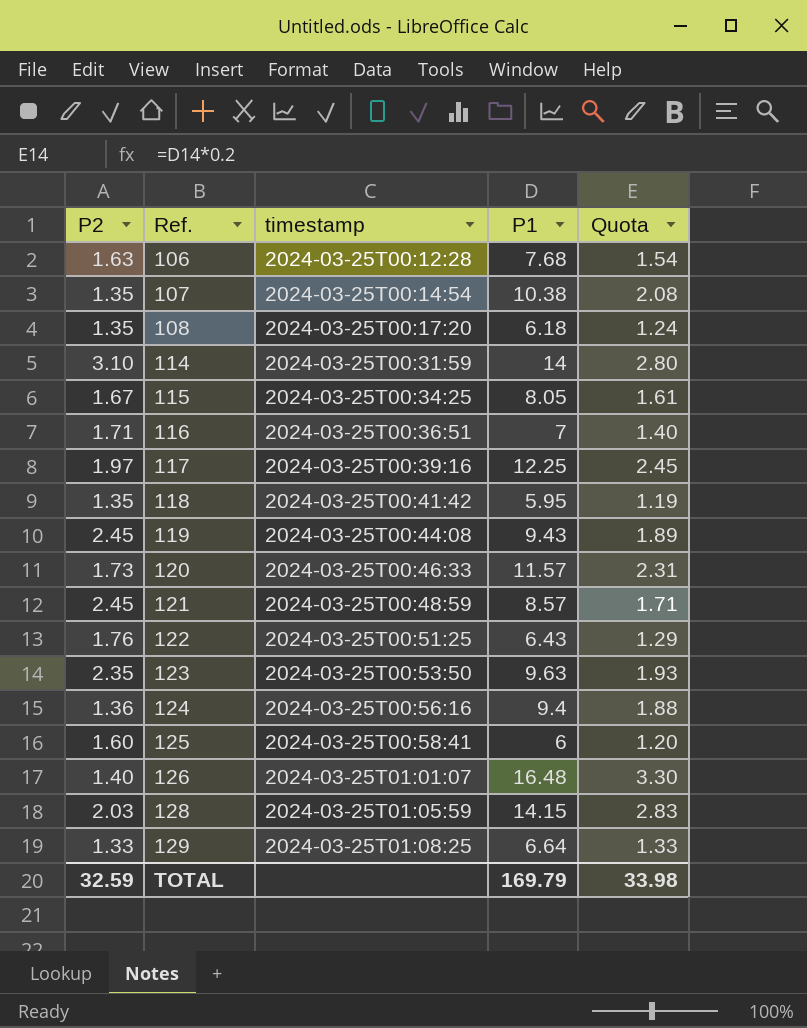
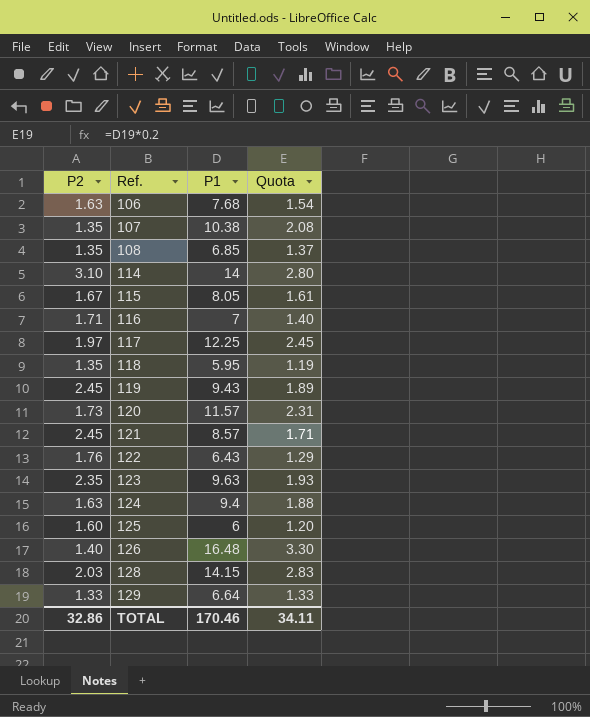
column timestamp | position: 3 -> none
108 | P1: 6.18 -> 6.85
108 | Quota: 1.24 -> 1.37
124 | P2: 1.36 -> 1.63
TOTAL | P2: 32.59 -> 32.86
TOTAL | P1: 169.79 -> 170.46
TOTAL | Quota: 33.98 -> 34.11

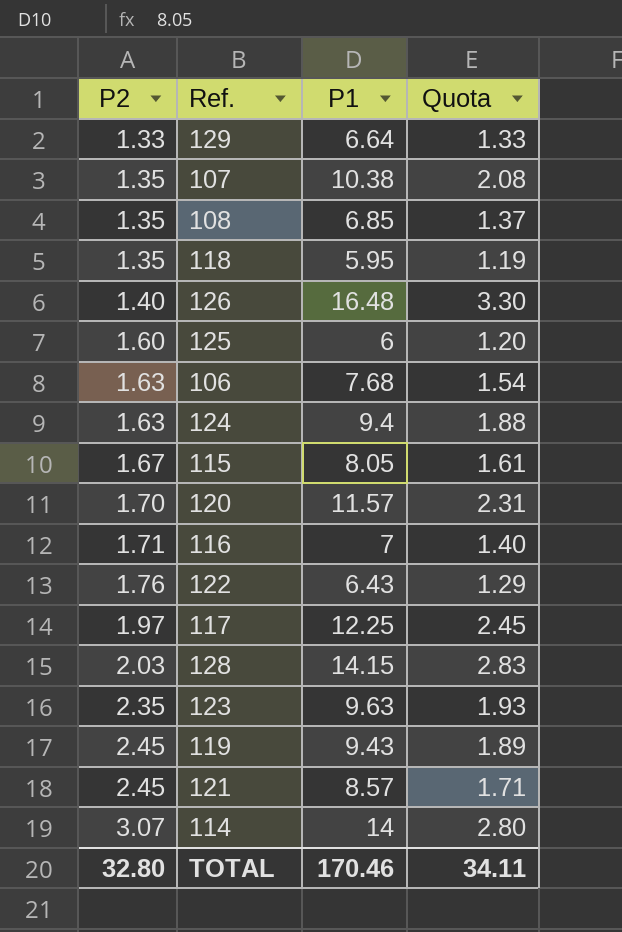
row order: Ref. ascending -> P2 ascending
120 | P2: 1.73 -> 1.70
114 | P2: 3.10 -> 3.07
TOTAL | P2: 32.86 -> 32.80

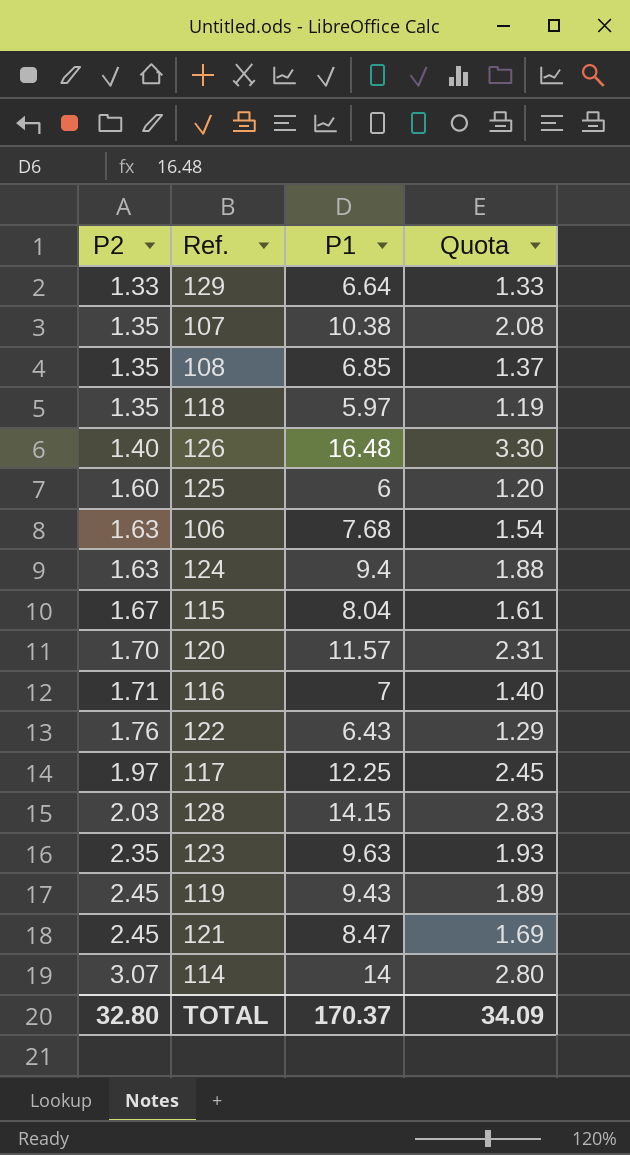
118 | P1: 5.95 -> 5.97
115 | P1: 8.05 -> 8.04
121 | P1: 8.57 -> 8.47
121 | Quota: 1.71 -> 1.69
TOTAL | P1: 170.46 -> 170.37
TOTAL | Quota: 34.11 -> 34.09

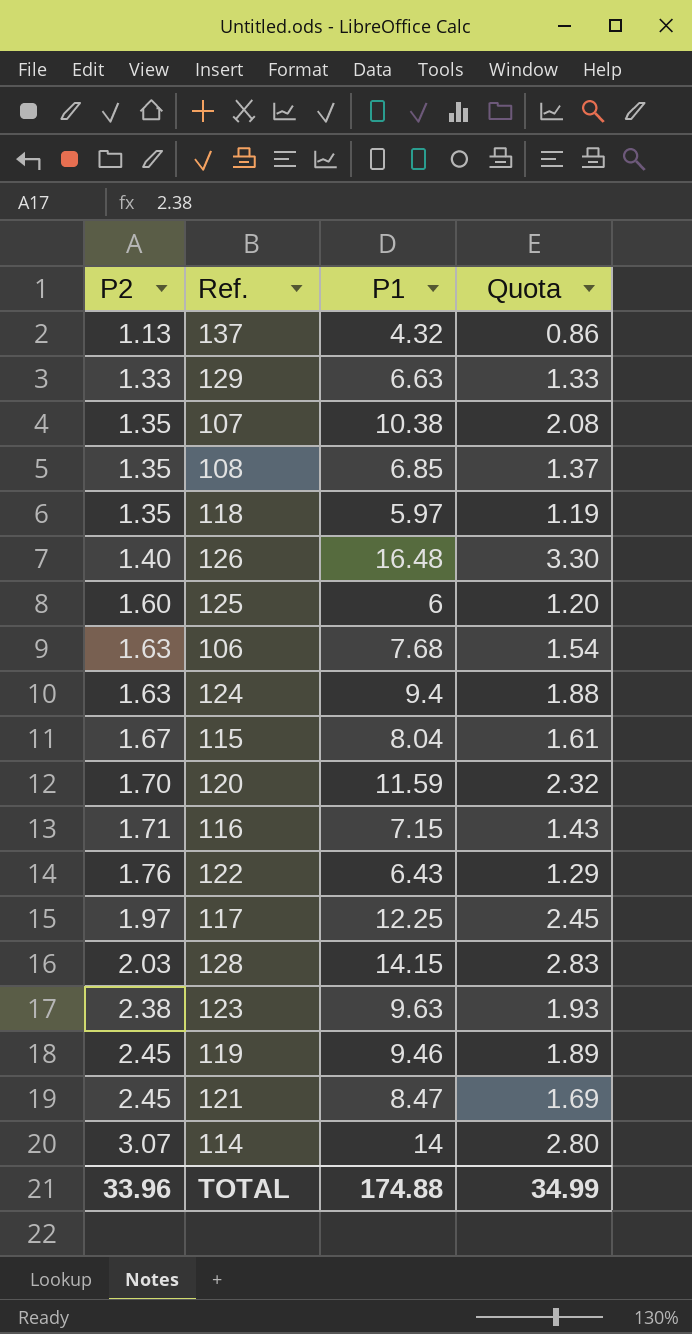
row 137: none -> 1.13 | 4.32 | 0.86
129 | P1: 6.64 -> 6.63
120 | P1: 11.57 -> 11.59
120 | Quota: 2.31 -> 2.32
116 | P1: 7 -> 7.15
116 | Quota: 1.40 -> 1.43
123 | P2: 2.35 -> 2.38
119 | P1: 9.43 -> 9.46
TOTAL | P2: 32.80 -> 33.96
TOTAL | P1: 170.37 -> 174.88
TOTAL | Quota: 34.09 -> 34.99

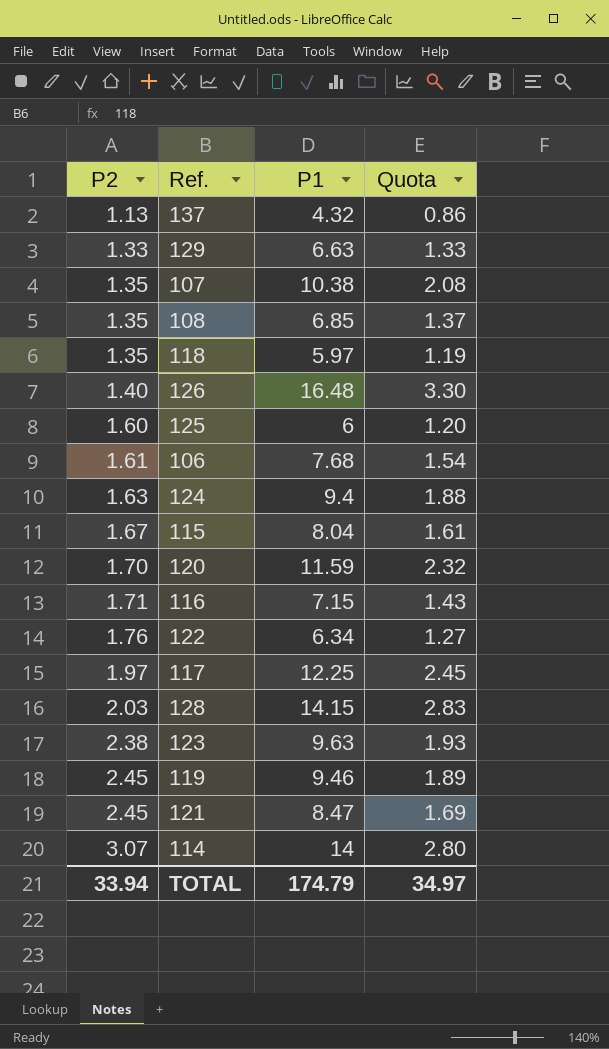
106 | P2: 1.63 -> 1.61
122 | P1: 6.43 -> 6.34
122 | Quota: 1.29 -> 1.27
TOTAL | P2: 33.96 -> 33.94
TOTAL | P1: 174.88 -> 174.79
TOTAL | Quota: 34.99 -> 34.97

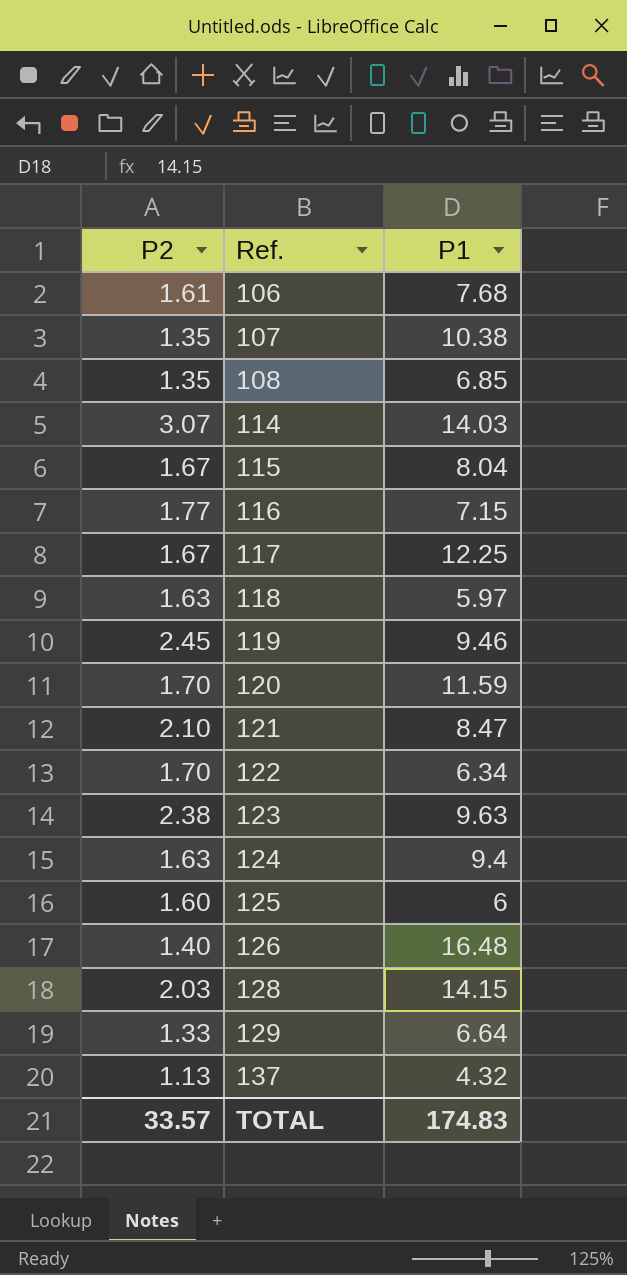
row order: P2 ascending -> Ref. ascending
column Quota | formula: [P1] * 0.2 -> none
114 | P1: 14 -> 14.03
116 | P2: 1.71 -> 1.77
117 | P2: 1.97 -> 1.67
118 | P2: 1.35 -> 1.63
121 | P2: 2.45 -> 2.10
122 | P2: 1.76 -> 1.70
129 | P1: 6.63 -> 6.64
TOTAL | P2: 33.94 -> 33.57
TOTAL | P1: 174.79 -> 174.83

